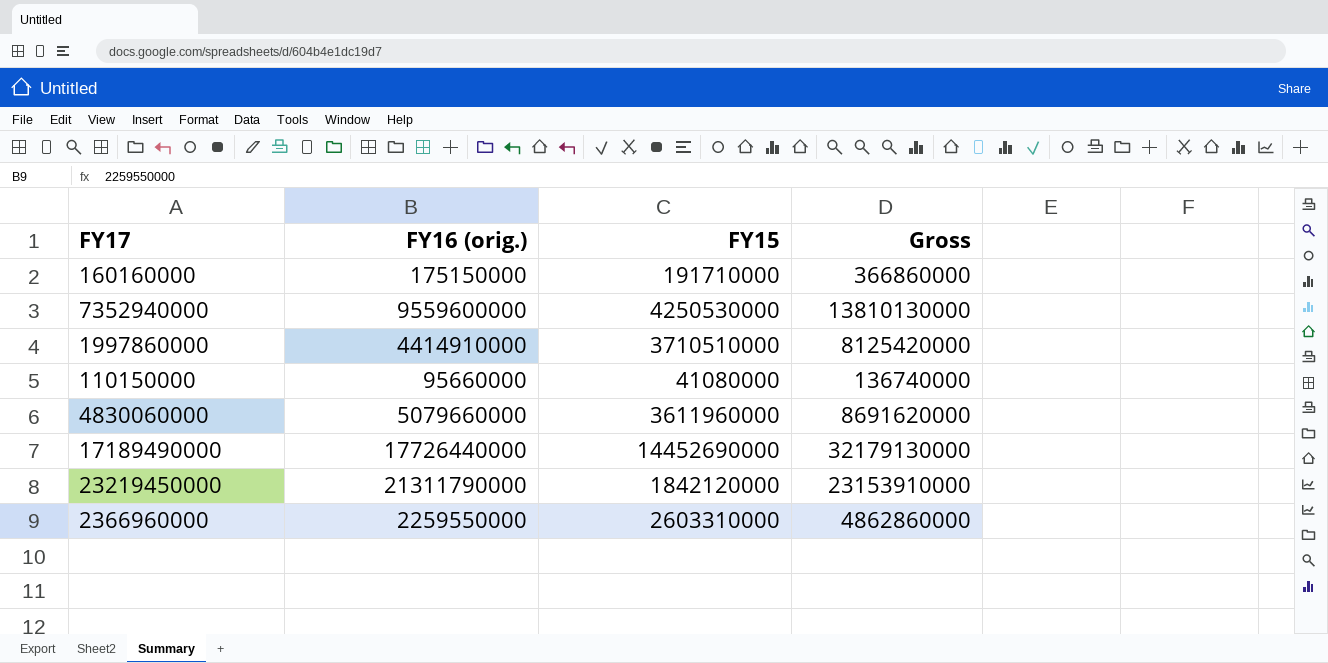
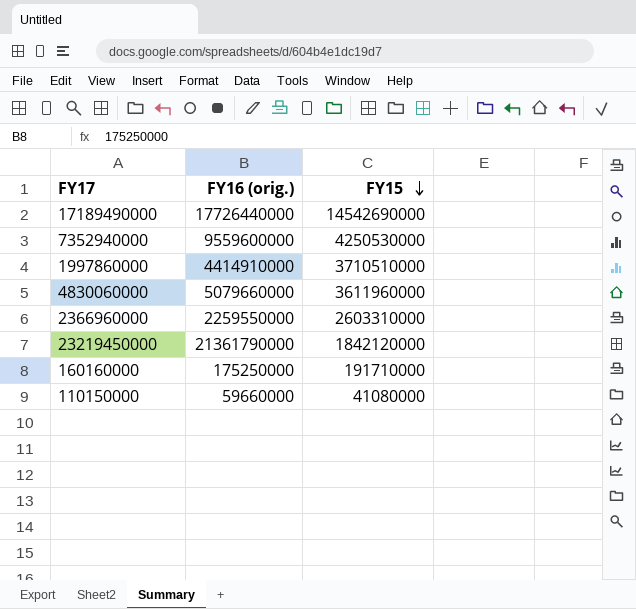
row order: none -> FY15 descending
column Gross | formula: [FY16 (orig.)] + [FY15] -> none
17189490000 | FY15: 14452690000 -> 14542690000
23219450000 | FY16 (orig.): 21311790000 -> 21361790000
160160000 | FY16 (orig.): 175150000 -> 175250000
110150000 | FY16 (orig.): 95660000 -> 59660000

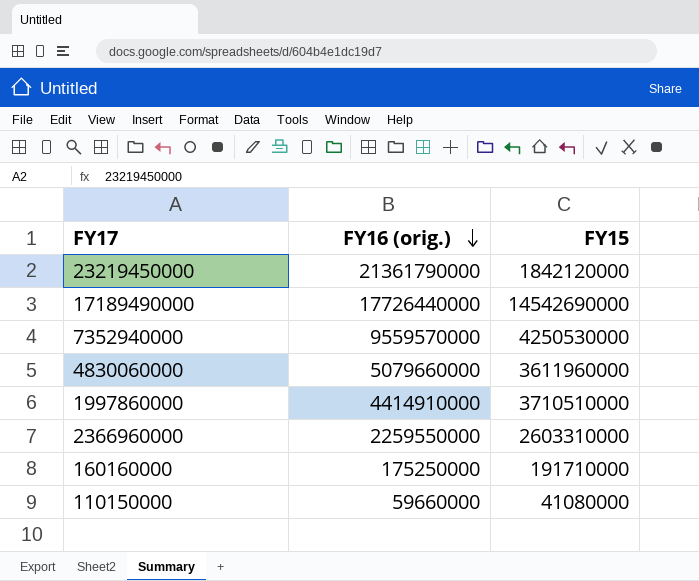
row order: FY15 descending -> FY16 (orig.) descending
7352940000 | FY16 (orig.): 9559600000 -> 9559570000

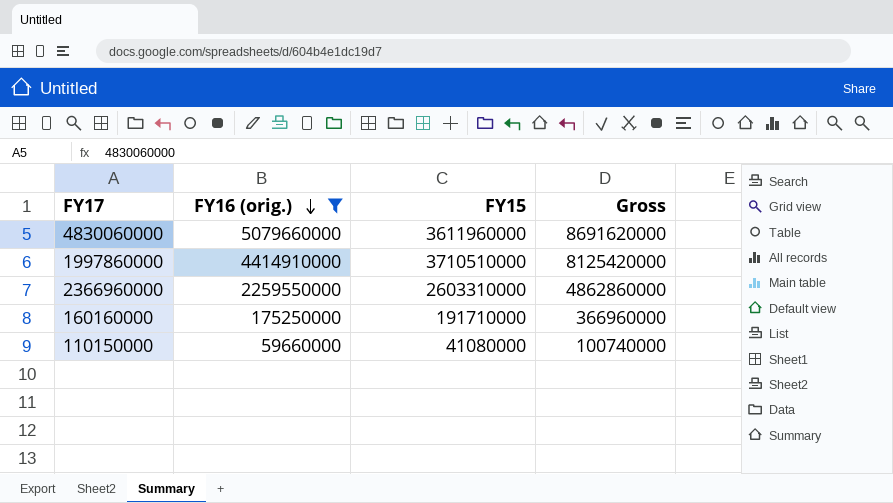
filter: none -> FY16 (orig.) <= 5079660000
column Gross | formula: none -> [FY16 (orig.)] + [FY15]

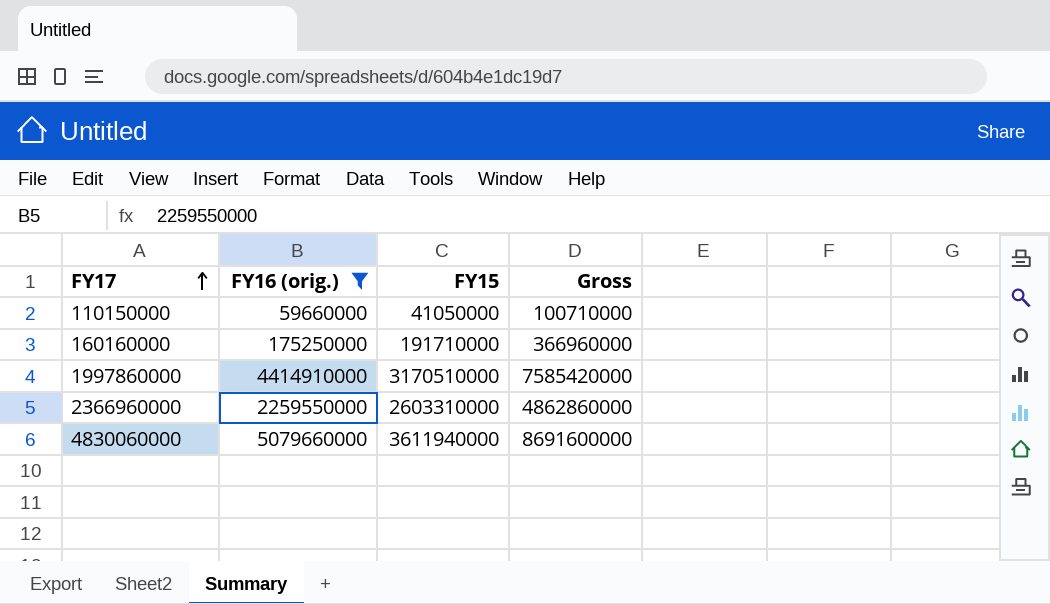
row order: FY16 (orig.) descending -> FY17 ascending
110150000 | FY15: 41080000 -> 41050000
110150000 | Gross: 100740000 -> 100710000
1997860000 | FY15: 3710510000 -> 3170510000
1997860000 | Gross: 8125420000 -> 7585420000
4830060000 | FY15: 3611960000 -> 3611940000
4830060000 | Gross: 8691620000 -> 8691600000

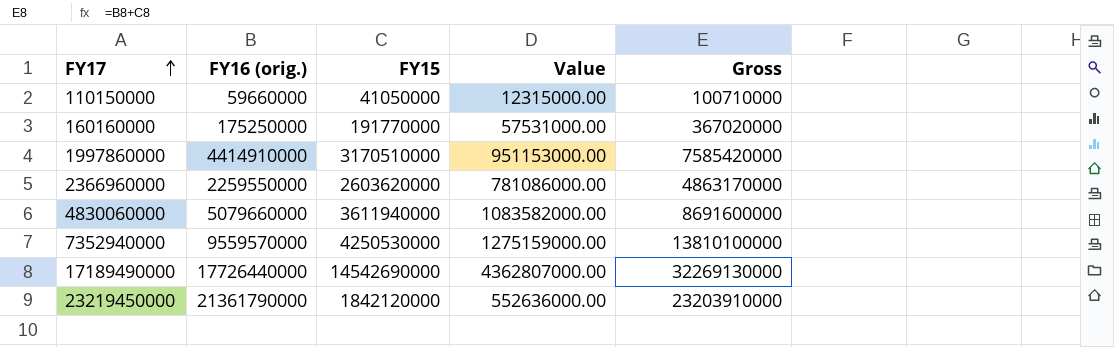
filter: FY16 (orig.) <= 5079660000 -> none
column Value | formula: none -> [FY15] * 0.3
160160000 | FY15: 191710000 -> 191770000
160160000 | Gross: 366960000 -> 367020000
2366960000 | FY15: 2603310000 -> 2603620000
2366960000 | Gross: 4862860000 -> 4863170000

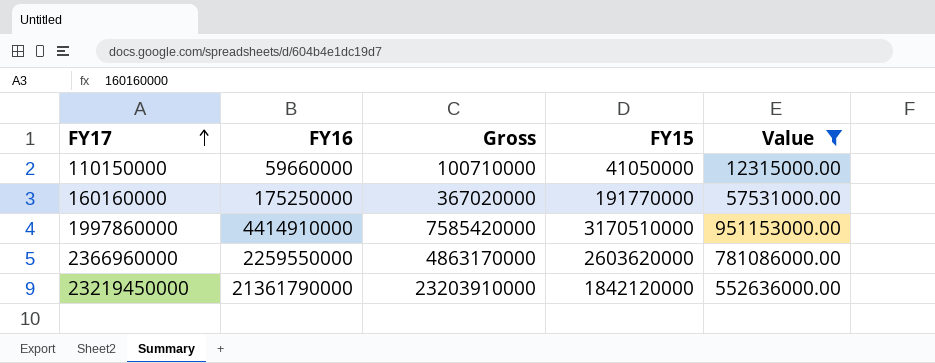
filter: none -> Value <= 951153000.00
column name: FY16 (orig.) -> FY16
column Gross | position: 5 -> 3

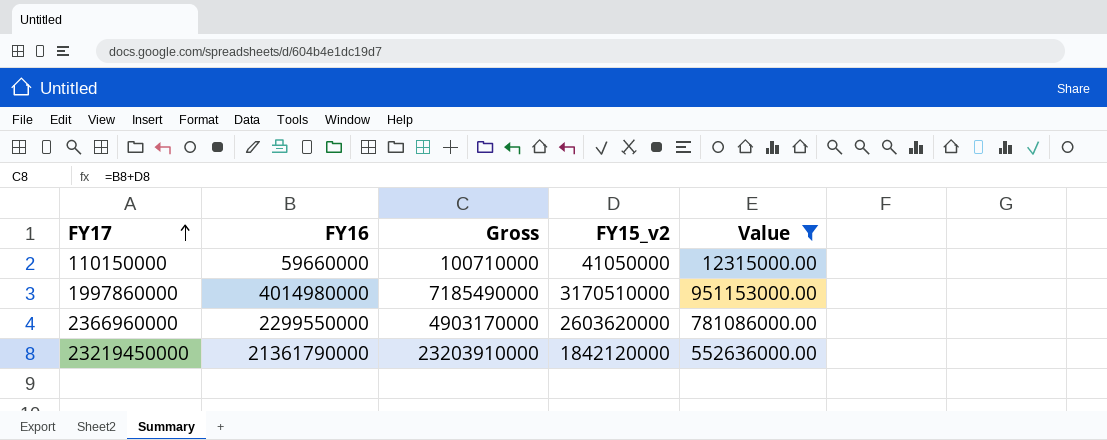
column name: FY15 -> FY15_v2
row 160160000: 175250000 | 367020000 | 191770000 | 57531000.00 -> none
1997860000 | FY16: 4414910000 -> 4014980000
1997860000 | Gross: 7585420000 -> 7185490000
2366960000 | FY16: 2259550000 -> 2299550000
2366960000 | Gross: 4863170000 -> 4903170000

